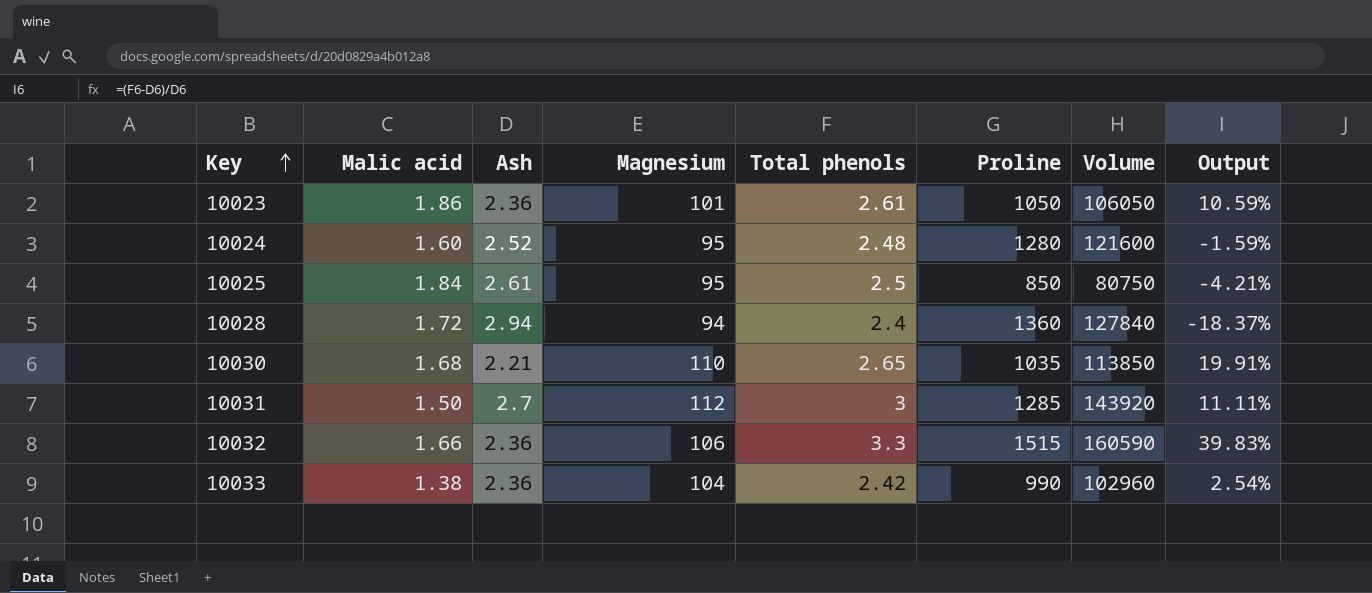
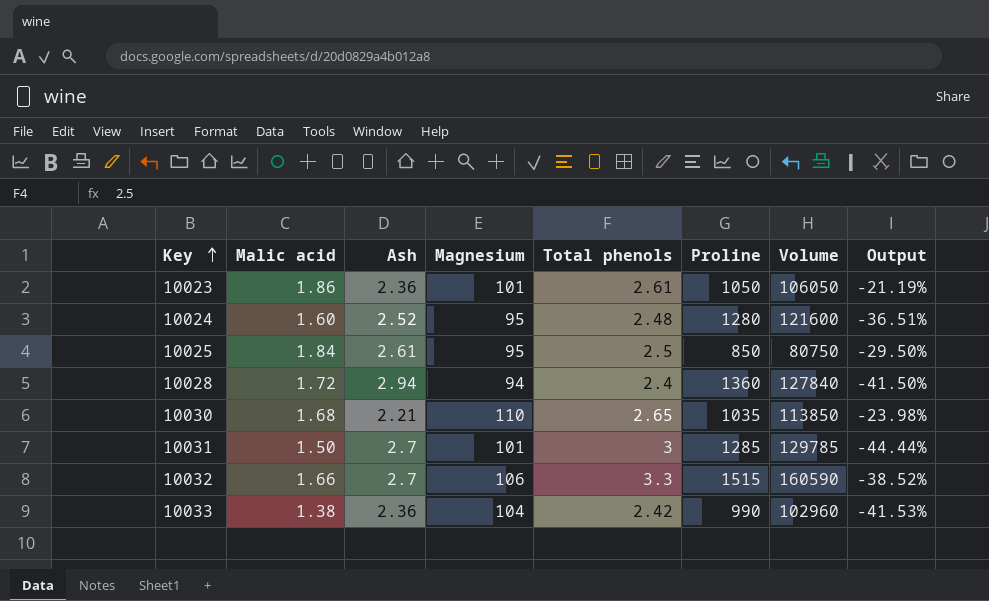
column Output | formula: ([Total phenols] - [Ash]) / [Ash] -> ([Malic acid] - [Ash]) / [Ash]
10031 | Magnesium: 112 -> 101
10031 | Volume: 143920 -> 129785
10032 | Ash: 2.36 -> 2.7

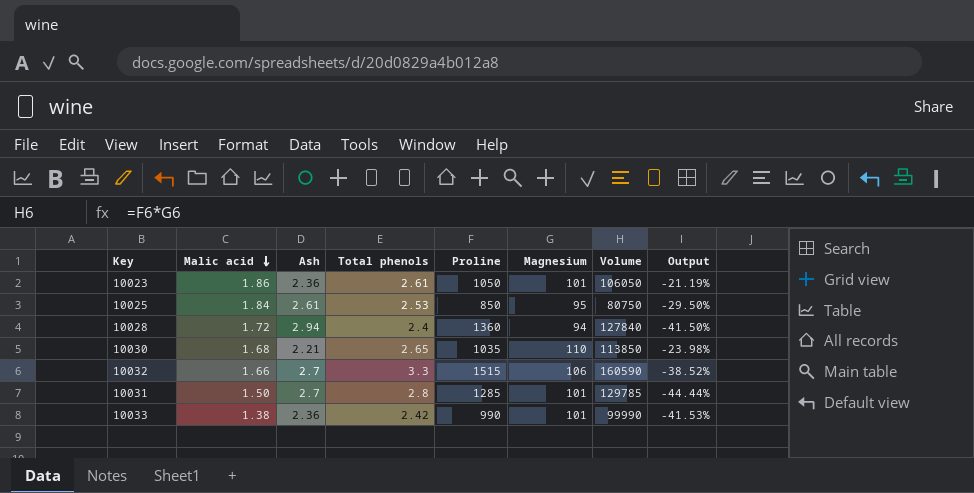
row order: Key ascending -> Malic acid descending
column Magnesium | position: 4 -> 6
row 10024: 1.60 | 2.52 | 95 | 2.48 | 1280 | 121600 | -36.51% -> none
10025 | Total phenols: 2.5 -> 2.53
10031 | Total phenols: 3 -> 2.8
10033 | Magnesium: 104 -> 101
10033 | Volume: 102960 -> 99990

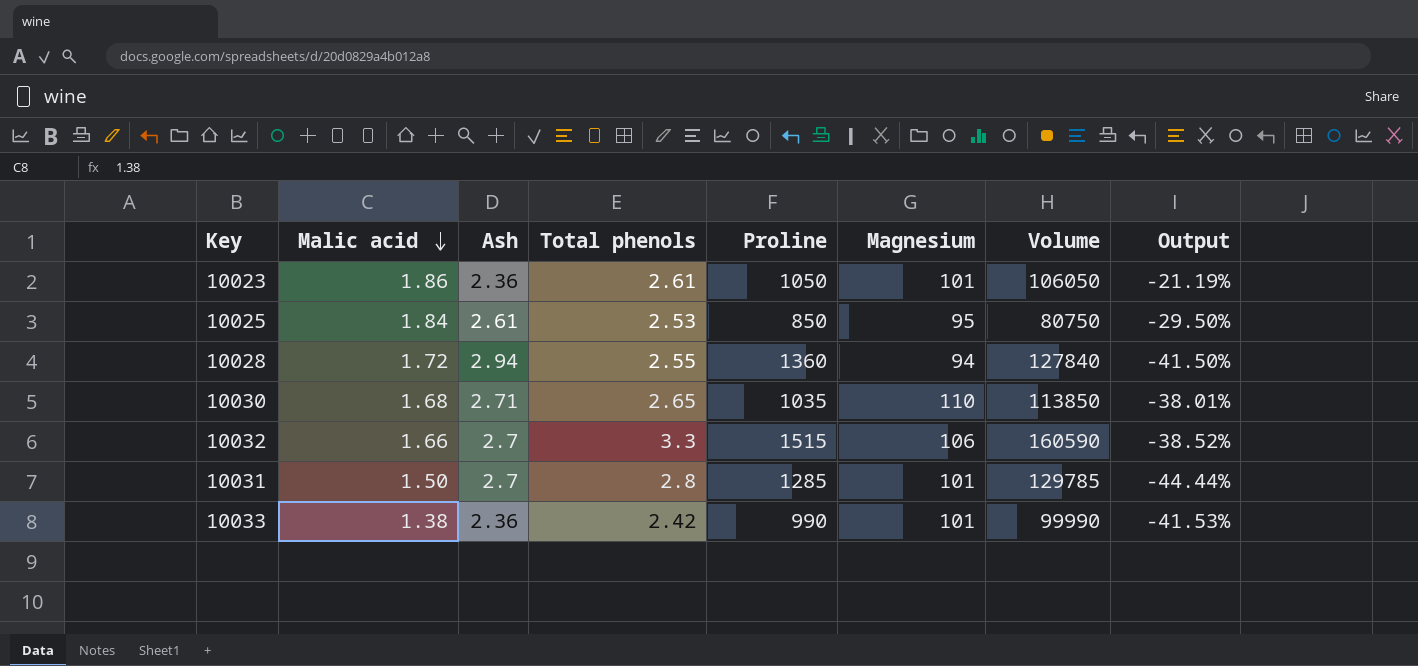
10028 | Total phenols: 2.4 -> 2.55
10030 | Ash: 2.21 -> 2.71
10030 | Output: -23.98% -> -38.01%

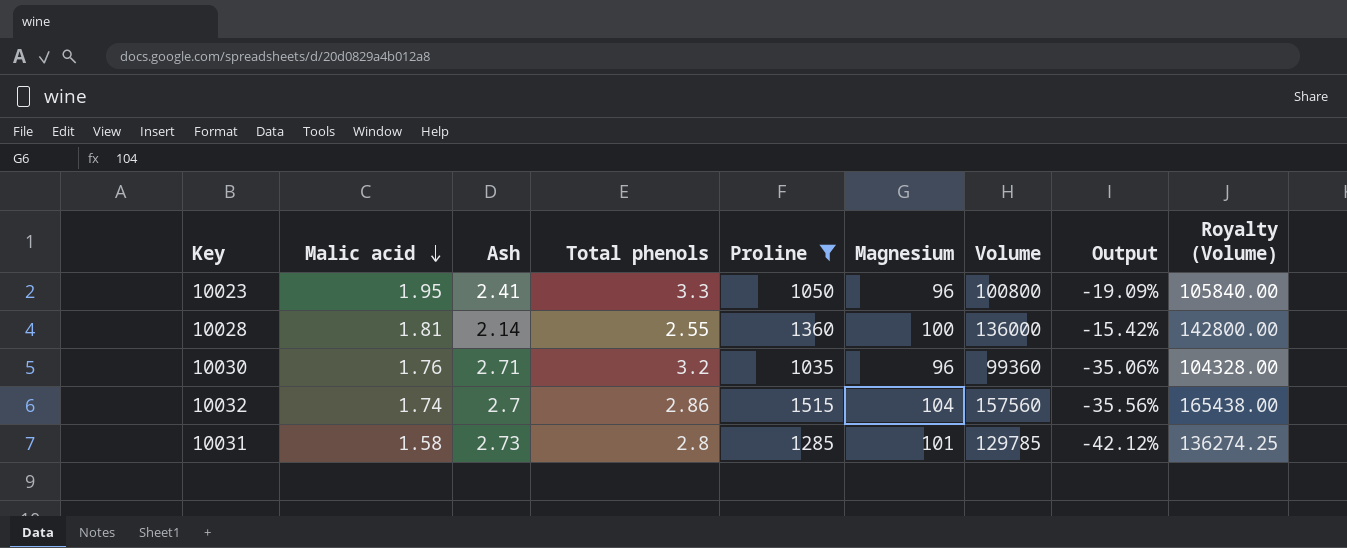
filter: none -> Proline >= 1035
column Royalty (Volume) | formula: none -> [Volume] * 1.05
10023 | Malic acid: 1.86 -> 1.95
10023 | Ash: 2.36 -> 2.41
10023 | Total phenols: 2.61 -> 3.3
10023 | Magnesium: 101 -> 96
10023 | Volume: 106050 -> 100800
10023 | Output: -21.19% -> -19.09%
10028 | Malic acid: 1.72 -> 1.81
10028 | Ash: 2.94 -> 2.14
10028 | Magnesium: 94 -> 100
10028 | Volume: 127840 -> 136000
10028 | Output: -41.50% -> -15.42%
10030 | Malic acid: 1.68 -> 1.76
10030 | Total phenols: 2.65 -> 3.2
10030 | Magnesium: 110 -> 96
10030 | Volume: 113850 -> 99360
10030 | Output: -38.01% -> -35.06%
10032 | Malic acid: 1.66 -> 1.74
10032 | Total phenols: 3.3 -> 2.86
10032 | Magnesium: 106 -> 104
10032 | Volume: 160590 -> 157560
10032 | Output: -38.52% -> -35.56%
10031 | Malic acid: 1.50 -> 1.58
10031 | Ash: 2.7 -> 2.73
10031 | Output: -44.44% -> -42.12%

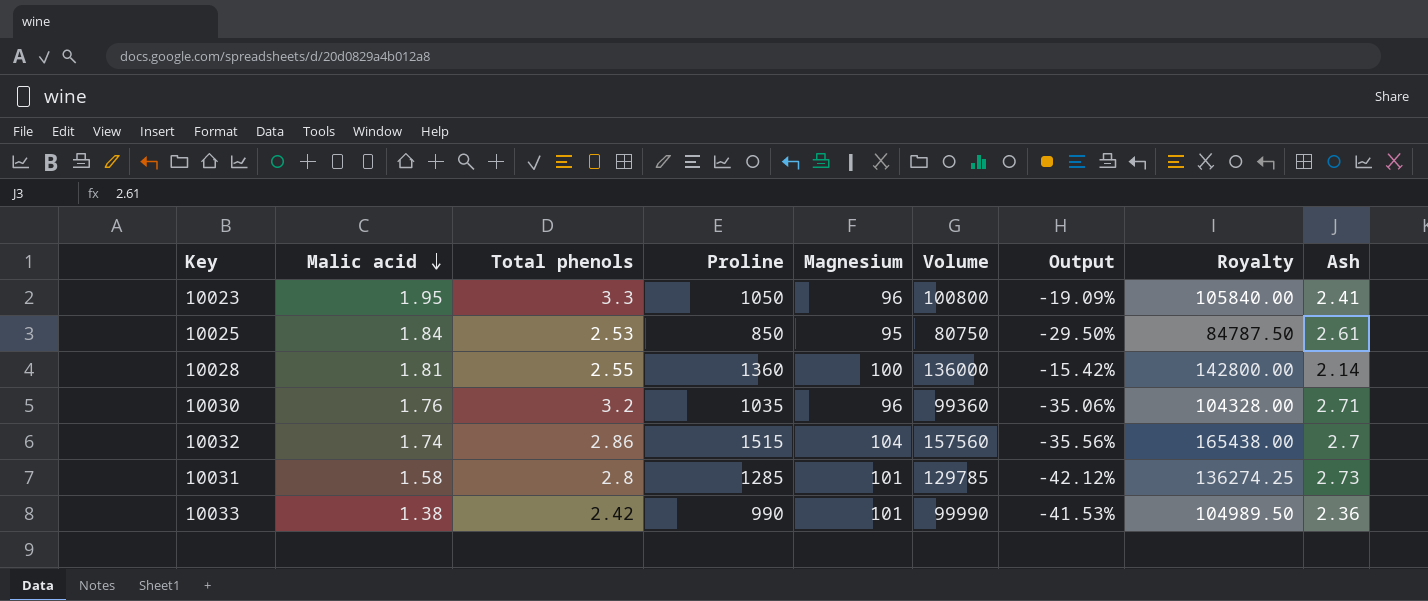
filter: Proline >= 1035 -> none
column name: Royalty (Volume) -> Royalty
column Ash | position: 3 -> 9

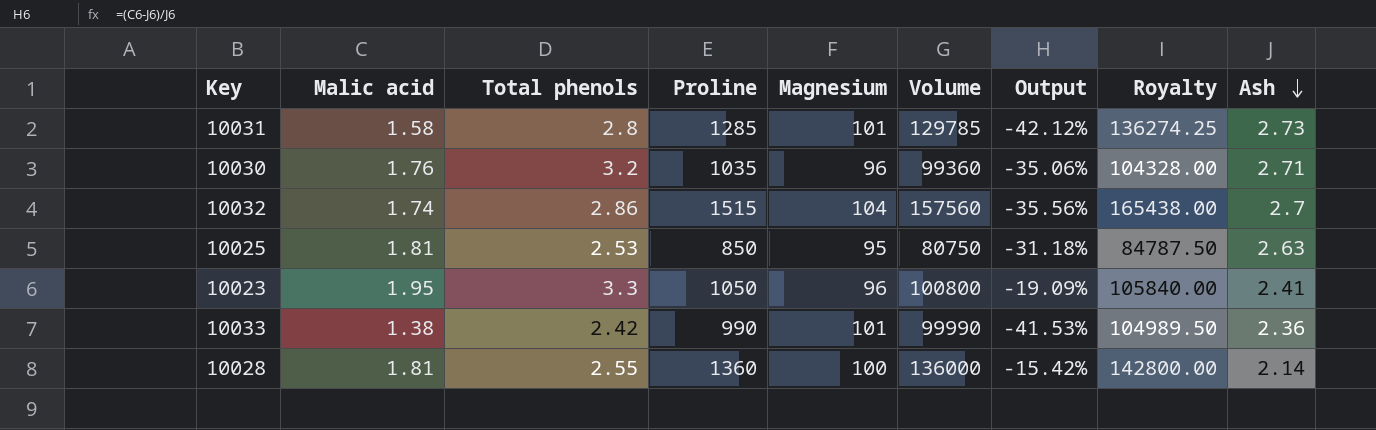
row order: Malic acid descending -> Ash descending
10025 | Malic acid: 1.84 -> 1.81
10025 | Output: -29.50% -> -31.18%
10025 | Ash: 2.61 -> 2.63

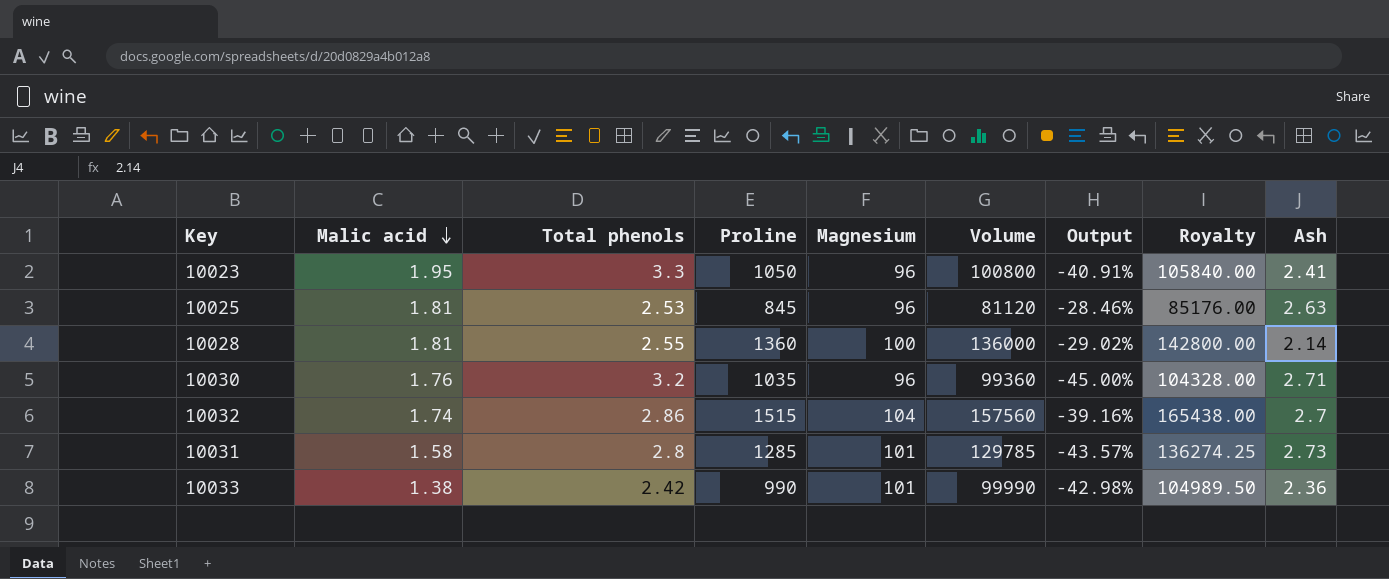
row order: Ash descending -> Malic acid descending
column Output | formula: ([Malic acid] - [Ash]) / [Ash] -> ([Malic acid] - [Total phenols]) / [Total phenols]
10025 | Proline: 850 -> 845
10025 | Magnesium: 95 -> 96
10025 | Volume: 80750 -> 81120
10025 | Royalty: 84787.50 -> 85176.00

